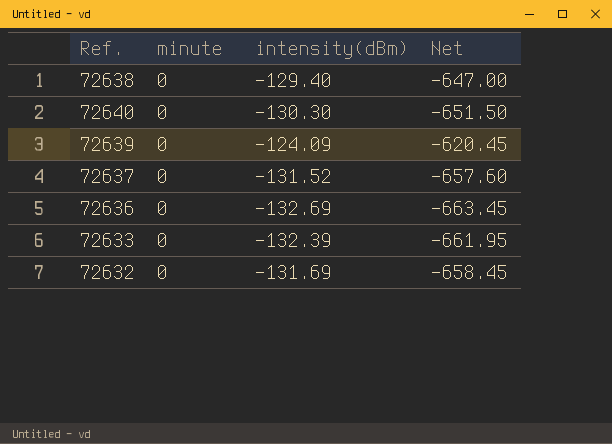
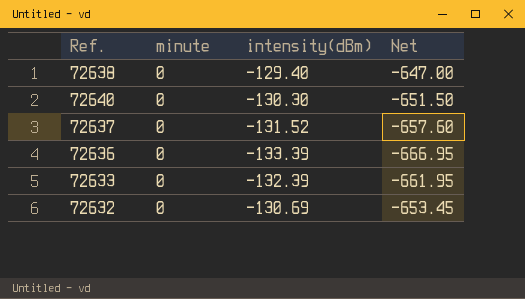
row 72639: 0 | -124.09 | -620.45 -> none
72636 | intensity(dBm): -132.69 -> -133.39
72636 | Net: -663.45 -> -666.95
72632 | intensity(dBm): -131.69 -> -130.69
72632 | Net: -658.45 -> -653.45

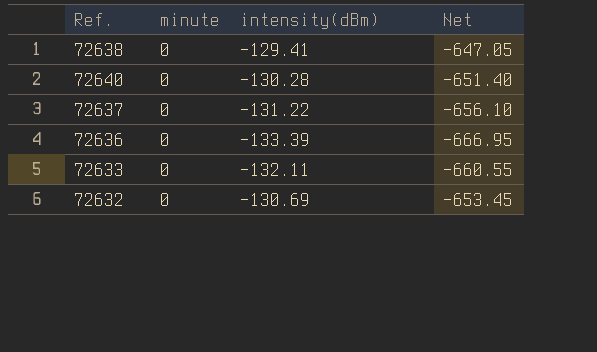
72638 | intensity(dBm): -129.40 -> -129.41
72638 | Net: -647.00 -> -647.05
72640 | intensity(dBm): -130.30 -> -130.28
72640 | Net: -651.50 -> -651.40
72637 | intensity(dBm): -131.52 -> -131.22
72637 | Net: -657.60 -> -656.10
72633 | intensity(dBm): -132.39 -> -132.11
72633 | Net: -661.95 -> -660.55

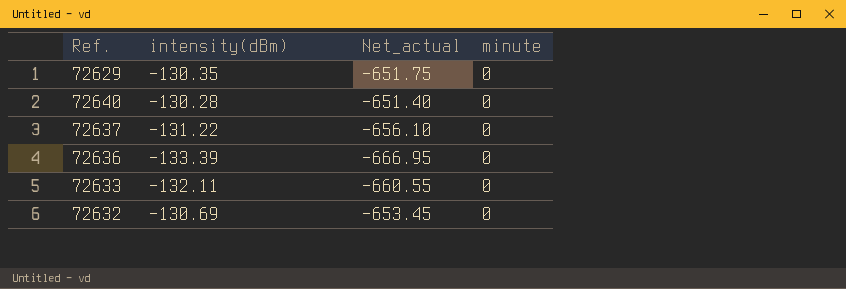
column name: Net -> Net_actual
column minute | position: 2 -> 4
row 72638: 0 | -129.41 | -647.05 -> none
row 72629: none -> -130.35 | -651.75 | 0

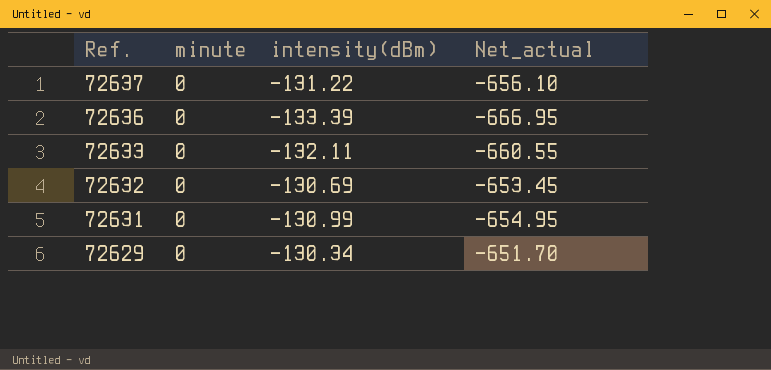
row order: none -> Ref. descending
column minute | position: 4 -> 2
row 72640: -130.28 | -651.40 | 0 -> none
row 72631: none -> 0 | -130.99 | -654.95
72629 | intensity(dBm): -130.35 -> -130.34
72629 | Net_actual: -651.75 -> -651.70

